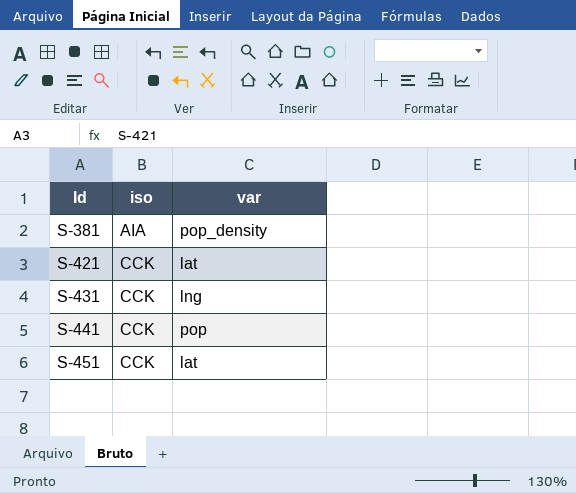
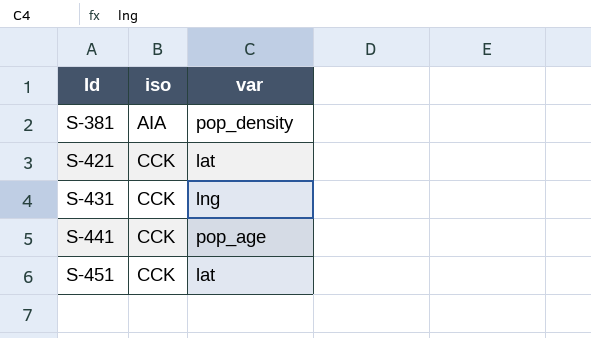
S-441 | var: pop -> pop_age

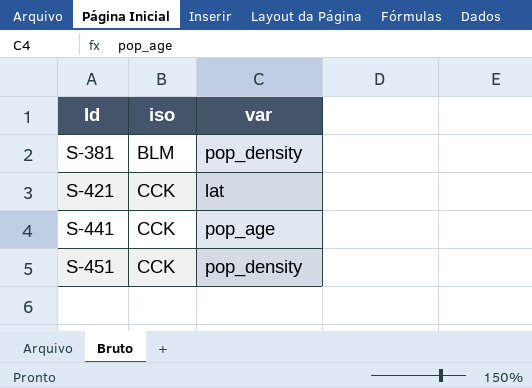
row S-431: CCK | lng -> none
S-381 | iso: AIA -> BLM
S-451 | var: lat -> pop_density

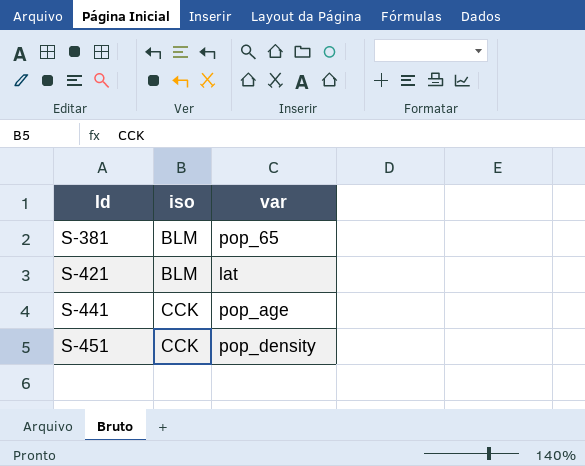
S-381 | var: pop_density -> pop_65
S-421 | iso: CCK -> BLM

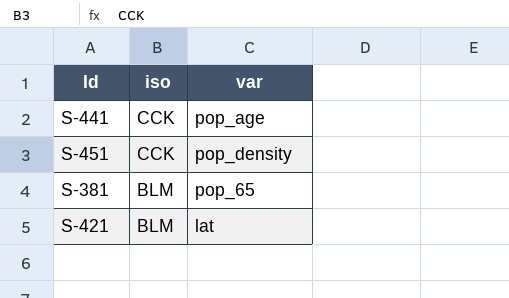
row order: Id ascending -> iso descending

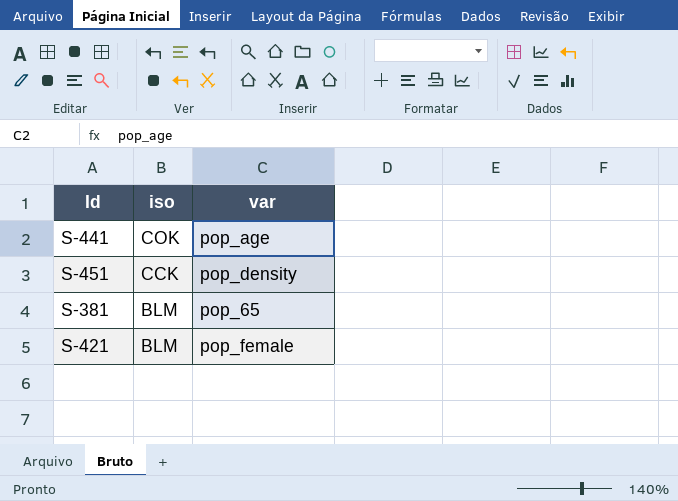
S-441 | iso: CCK -> COK
S-421 | var: lat -> pop_female

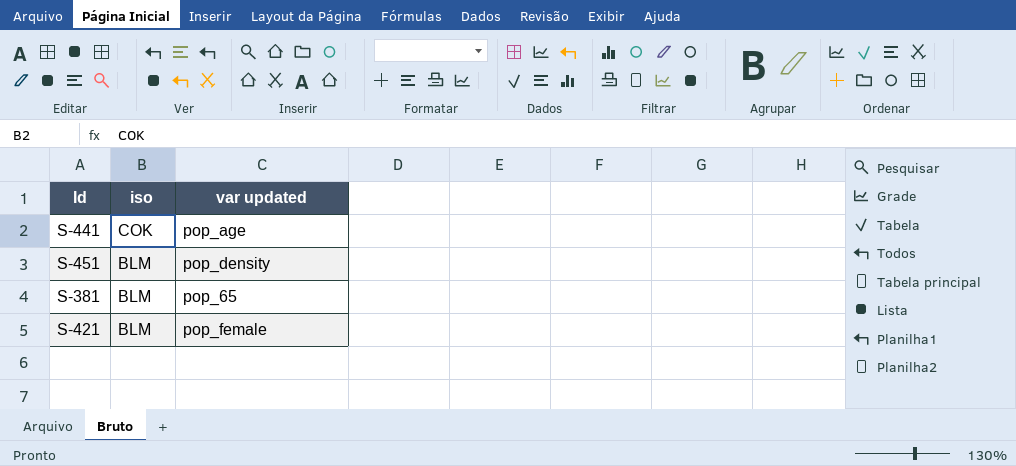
column name: var -> var updated
S-451 | iso: CCK -> BLM

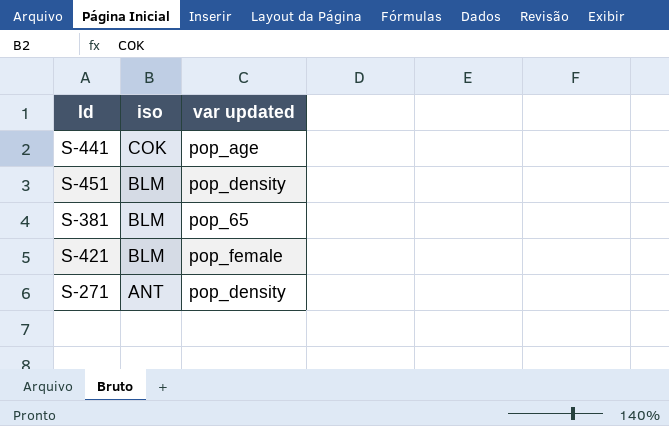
row S-271: none -> ANT | pop_density

